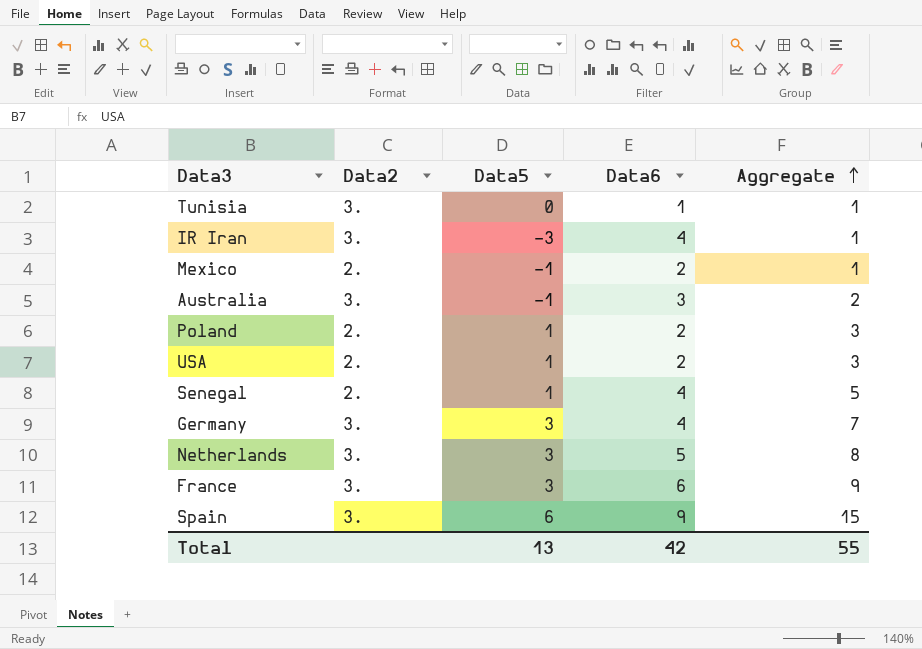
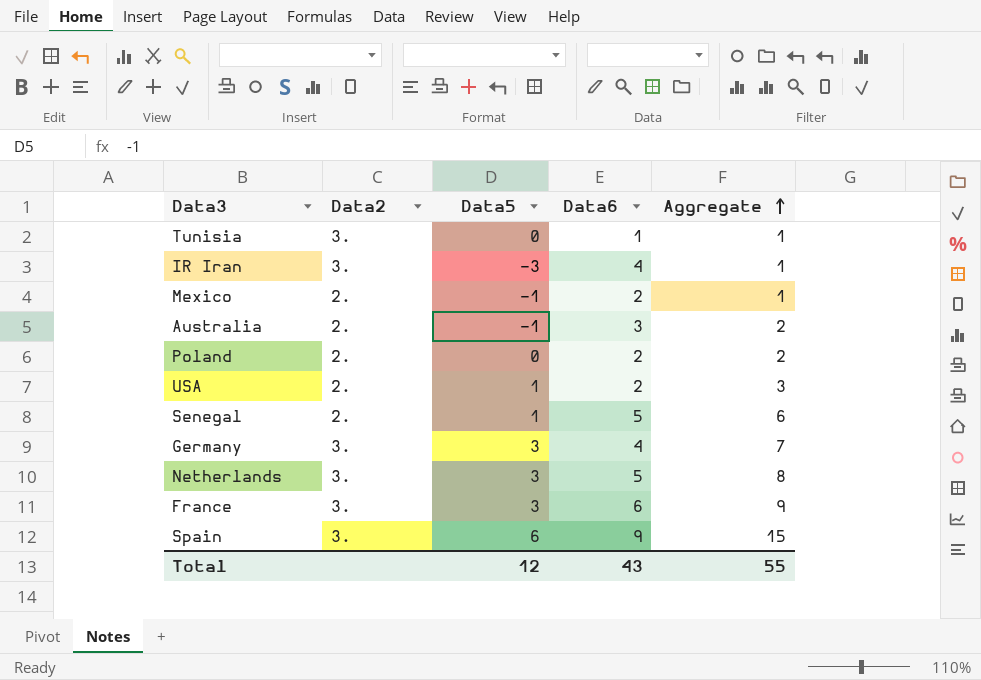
Australia | Data2: 3. -> 2.
Poland | Data5: 1 -> 0
Poland | Aggregate: 3 -> 2
Senegal | Data6: 4 -> 5
Senegal | Aggregate: 5 -> 6
Total | Data5: 13 -> 12
Total | Data6: 42 -> 43

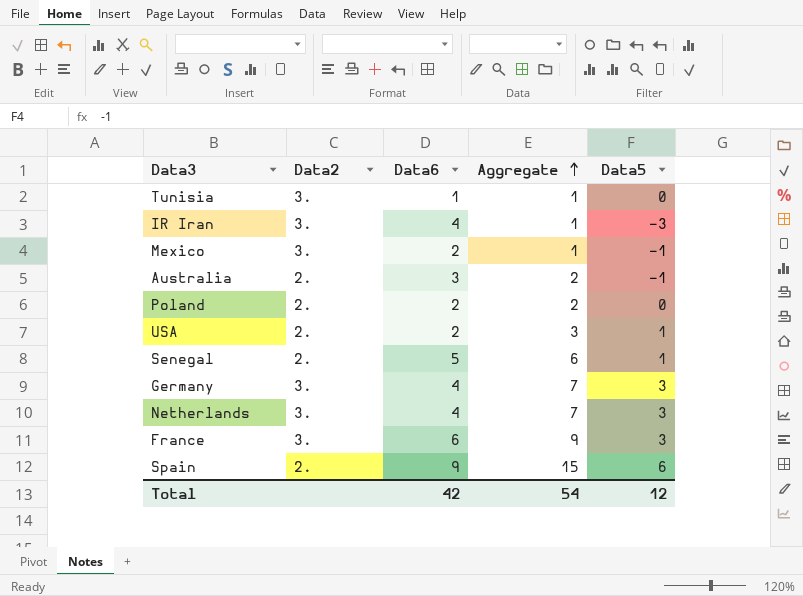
column Data5 | position: 3 -> 5
Mexico | Data2: 2. -> 3.
Netherlands | Data6: 5 -> 4
Netherlands | Aggregate: 8 -> 7
Spain | Data2: 3. -> 2.
Total | Data6: 43 -> 42
Total | Aggregate: 55 -> 54

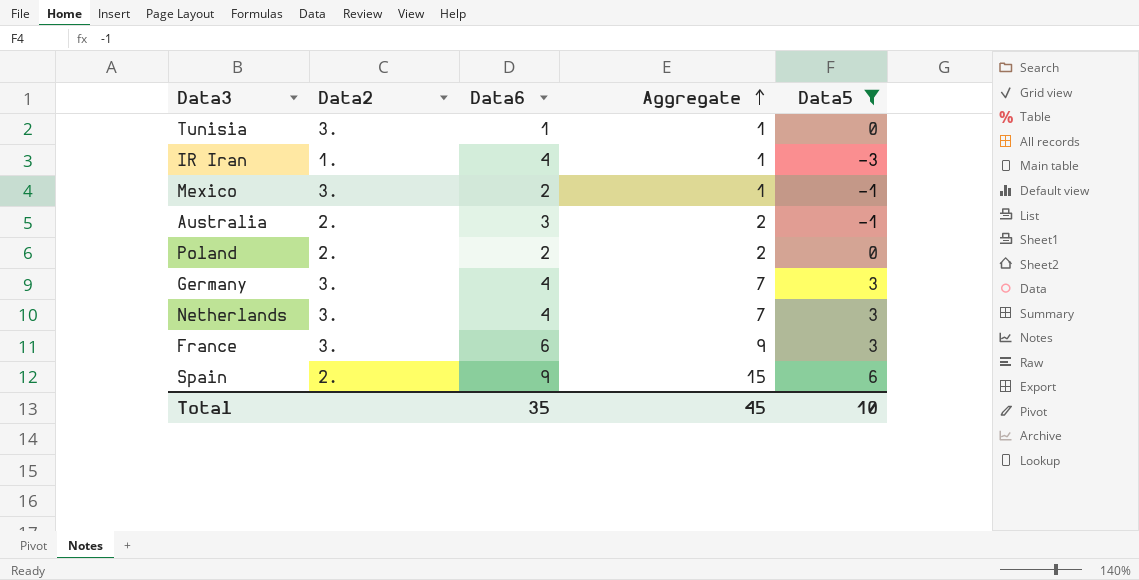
filter: none -> Data5 != 1
IR Iran | Data2: 3. -> 1.
Total | Data6: 42 -> 35
Total | Aggregate: 54 -> 45
Total | Data5: 12 -> 10

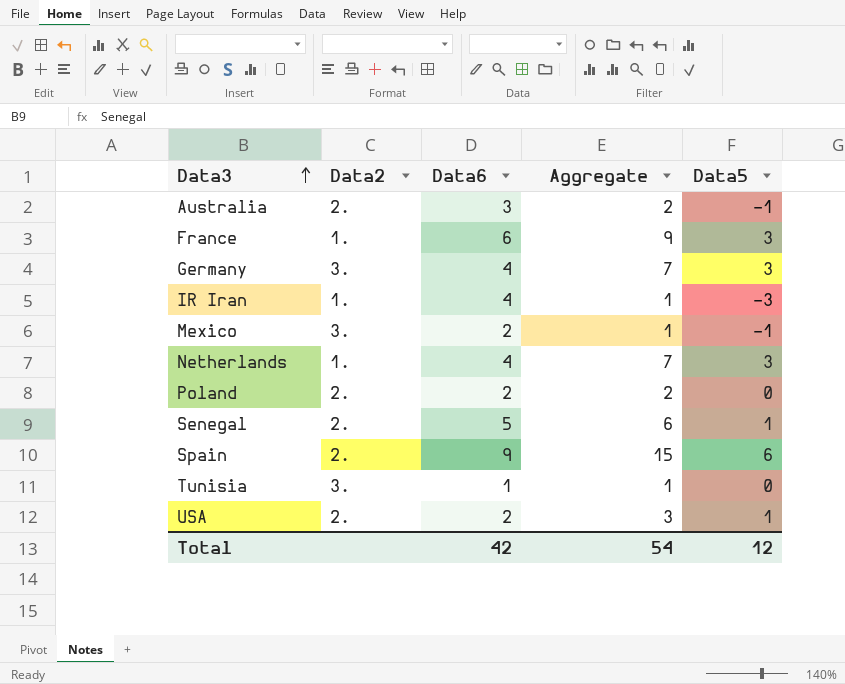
filter: Data5 != 1 -> none
row order: Aggregate ascending -> Data3 ascending
France | Data2: 3. -> 1.
Netherlands | Data2: 3. -> 1.
Total | Data6: 35 -> 42
Total | Aggregate: 45 -> 54
Total | Data5: 10 -> 12

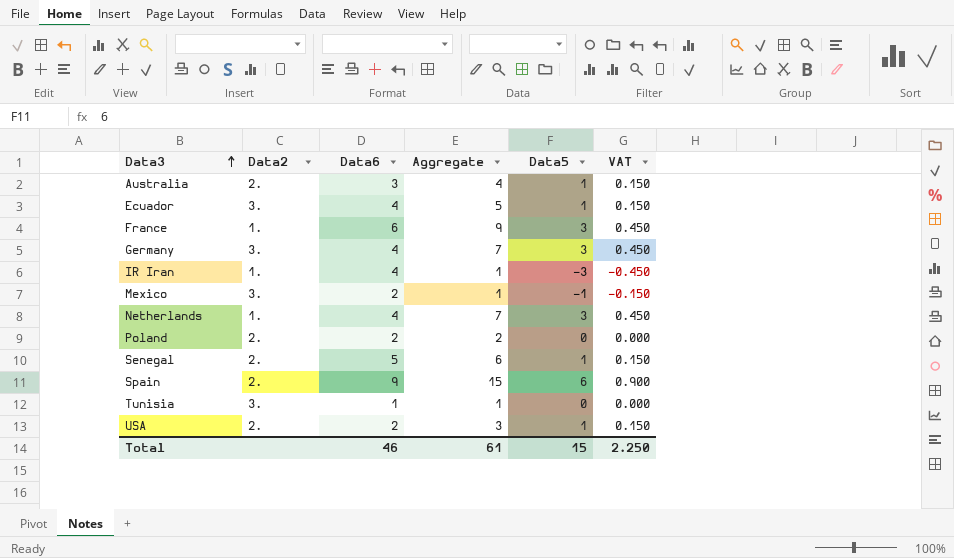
column VAT | formula: none -> [Data5] * 0.15
Australia | Aggregate: 2 -> 4
Australia | Data5: -1 -> 1
row Ecuador: none -> 3. | 4 | 5 | 1 | 0.150
Total | Data6: 42 -> 46
Total | Aggregate: 54 -> 61
Total | Data5: 12 -> 15

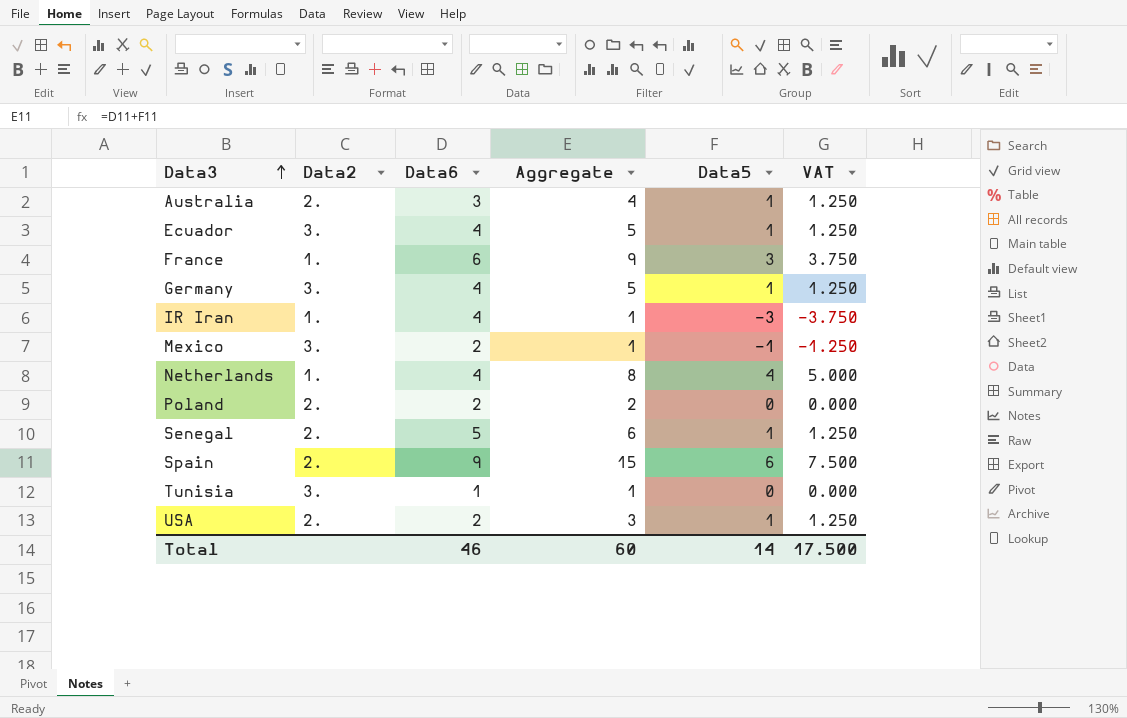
column VAT | formula: [Data5] * 0.15 -> [Data5] * 1.25
Germany | Aggregate: 7 -> 5
Germany | Data5: 3 -> 1
Netherlands | Aggregate: 7 -> 8
Netherlands | Data5: 3 -> 4
Total | Aggregate: 61 -> 60
Total | Data5: 15 -> 14
Total | VAT: 2.250 -> 17.500

